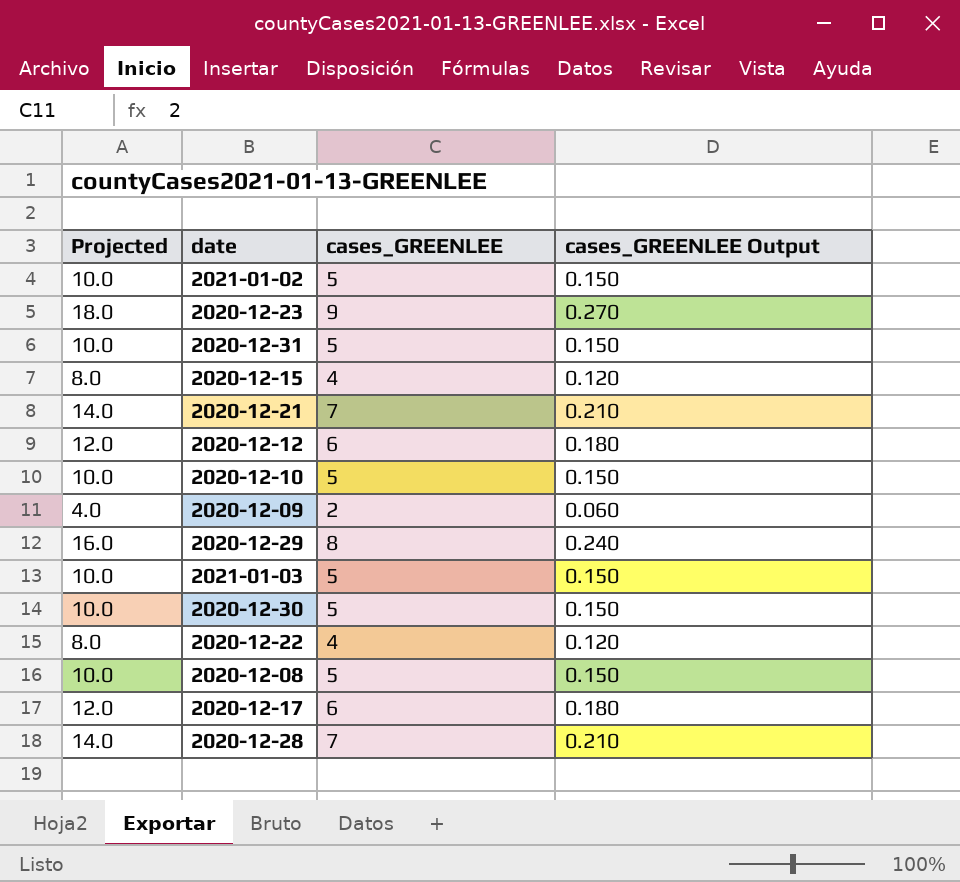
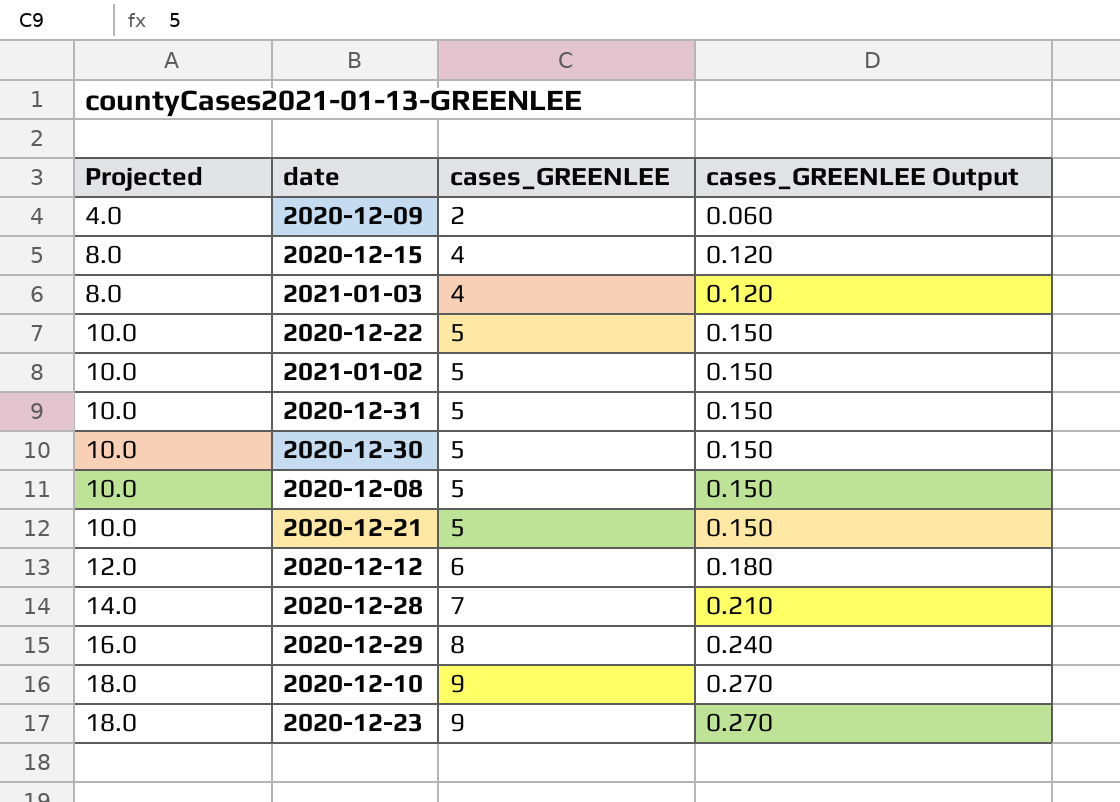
row order: none -> Projected ascending
row 2020-12-17: 12.0 | 6 | 0.180 -> none
2021-01-03 | Projected: 10.0 -> 8.0
2021-01-03 | cases_GREENLEE: 5 -> 4
2021-01-03 | cases_GREENLEE Output: 0.150 -> 0.120
2020-12-22 | Projected: 8.0 -> 10.0
2020-12-22 | cases_GREENLEE: 4 -> 5
2020-12-22 | cases_GREENLEE Output: 0.120 -> 0.150
2020-12-21 | Projected: 14.0 -> 10.0
2020-12-21 | cases_GREENLEE: 7 -> 5
2020-12-21 | cases_GREENLEE Output: 0.210 -> 0.150
2020-12-10 | Projected: 10.0 -> 18.0
2020-12-10 | cases_GREENLEE: 5 -> 9
2020-12-10 | cases_GREENLEE Output: 0.150 -> 0.270

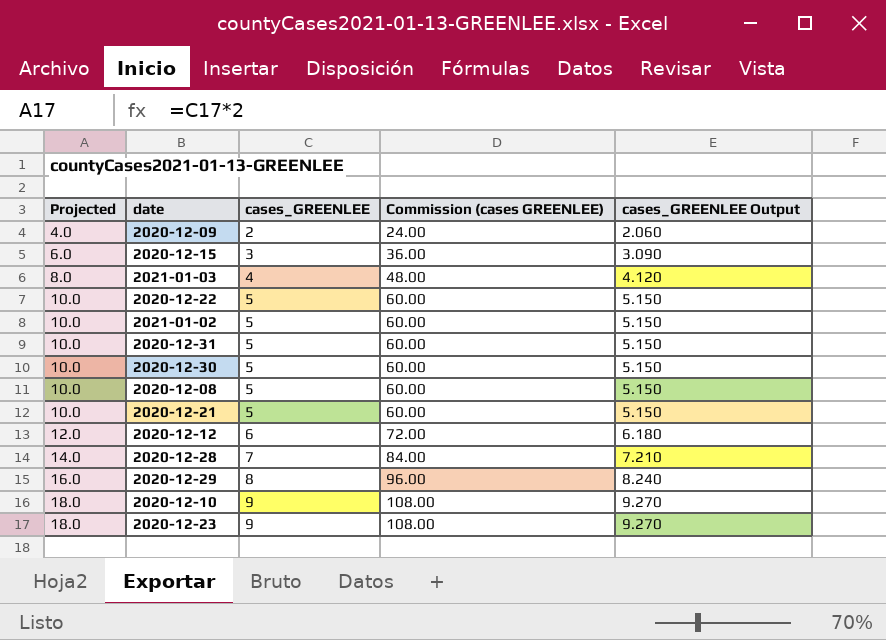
column Commission (cases GREENLEE) | formula: none -> [cases_GREENLEE] * 12
column cases_GREENLEE Output | formula: [cases_GREENLEE] * 0.03 -> [cases_GREENLEE] * 1.03
2020-12-15 | Projected: 8.0 -> 6.0
2020-12-15 | cases_GREENLEE: 4 -> 3

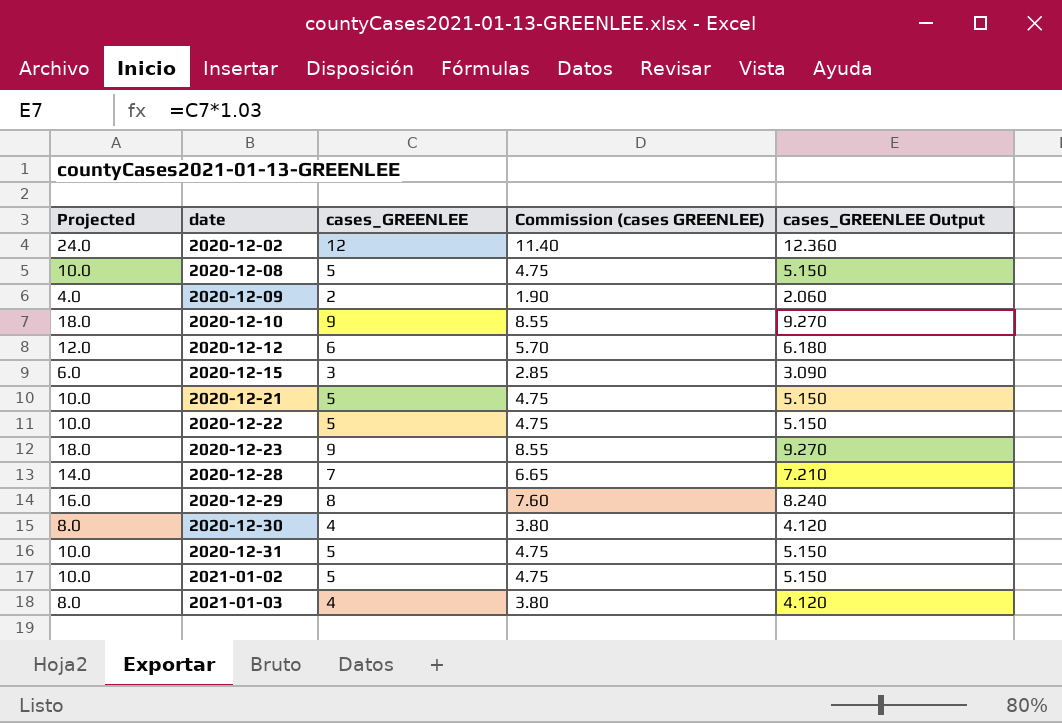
row order: Projected ascending -> date ascending
column Commission (cases GREENLEE) | formula: [cases_GREENLEE] * 12 -> [cases_GREENLEE] * 0.95
row 2020-12-02: none -> 24.0 | 12 | 11.40 | 12.360
2020-12-30 | Projected: 10.0 -> 8.0
2020-12-30 | cases_GREENLEE: 5 -> 4
2020-12-30 | cases_GREENLEE Output: 5.150 -> 4.120

